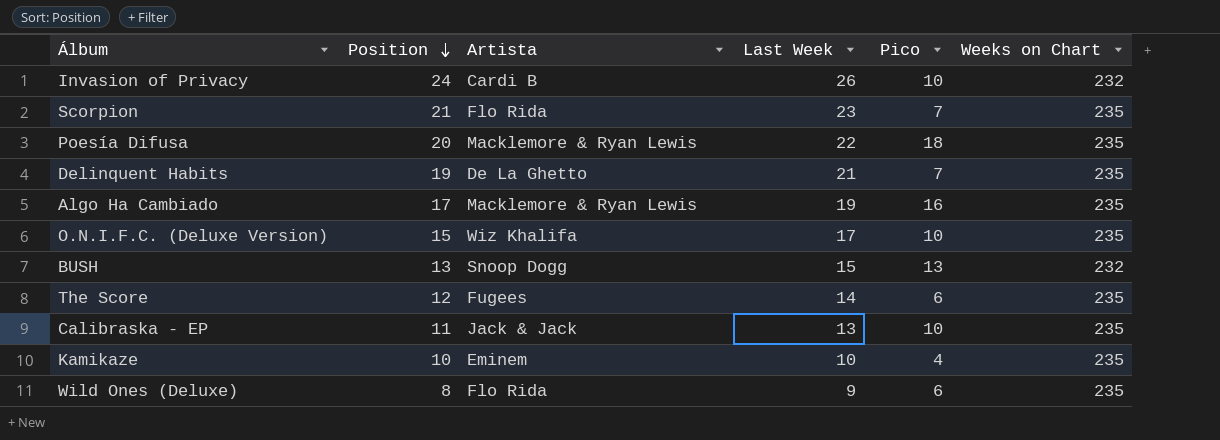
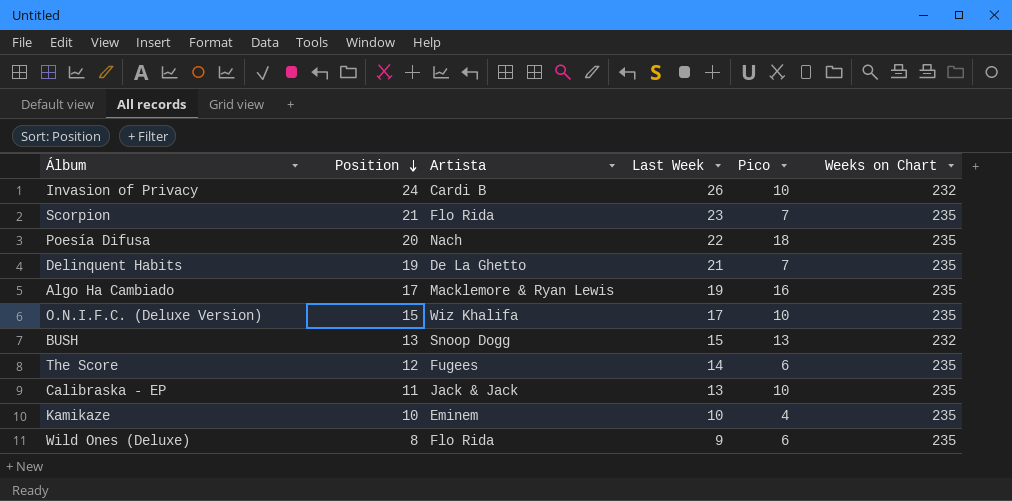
Poesía Difusa | Artista: Macklemore & Ryan Lewis -> Nach

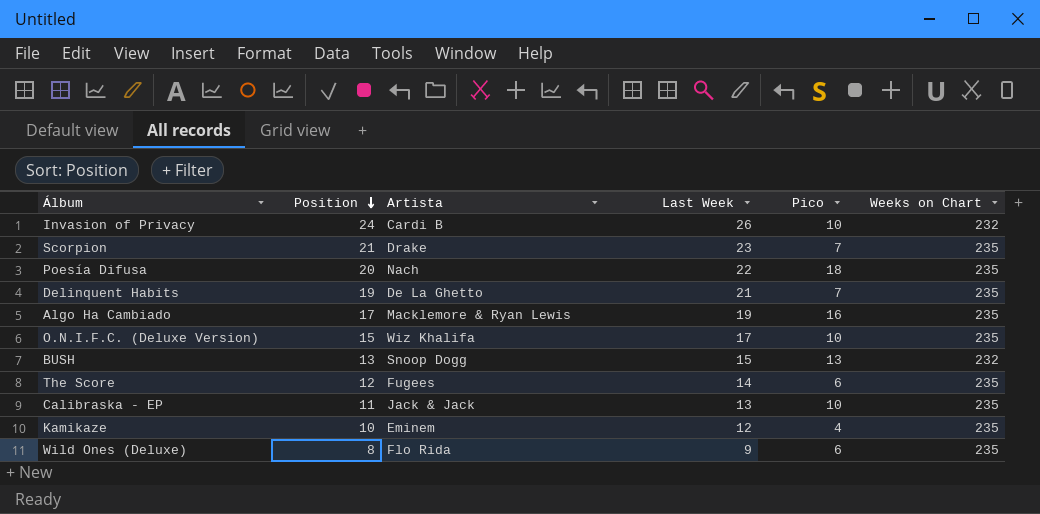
Scorpion | Artista: Flo Rida -> Drake
Kamikaze | Last Week: 10 -> 12

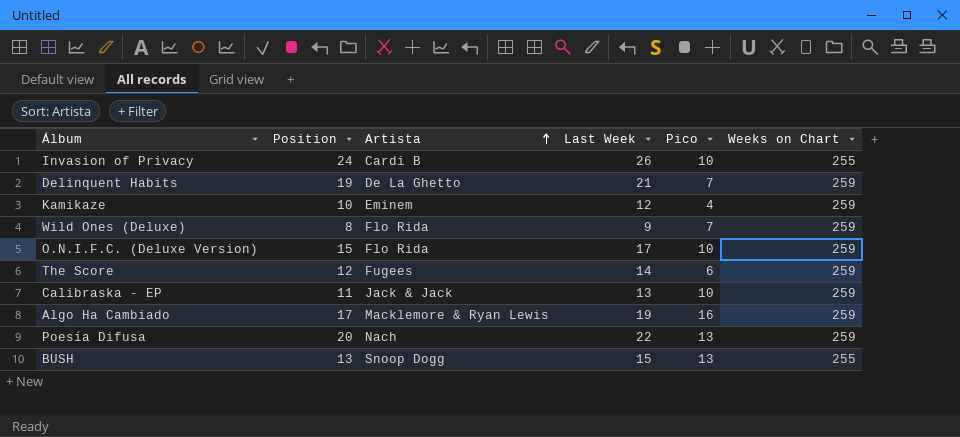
row order: Position descending -> Artista ascending
row Scorpion: 21 | Drake | 23 | 7 | 235 -> none
Invasion of Privacy | Weeks on Chart: 232 -> 255
Delinquent Habits | Weeks on Chart: 235 -> 259
Kamikaze | Weeks on Chart: 235 -> 259
Wild Ones (Deluxe) | Pico: 6 -> 7
Wild Ones (Deluxe) | Weeks on Chart: 235 -> 259
O.N.I.F.C. (Deluxe Version) | Artista: Wiz Khalifa -> Flo Rida
O.N.I.F.C. (Deluxe Version) | Weeks on Chart: 235 -> 259
The Score | Weeks on Chart: 235 -> 259
Calibraska - EP | Weeks on Chart: 235 -> 259
Algo Ha Cambiado | Weeks on Chart: 235 -> 259
Poesía Difusa | Pico: 18 -> 13
Poesía Difusa | Weeks on Chart: 235 -> 259
BUSH | Weeks on Chart: 232 -> 255

